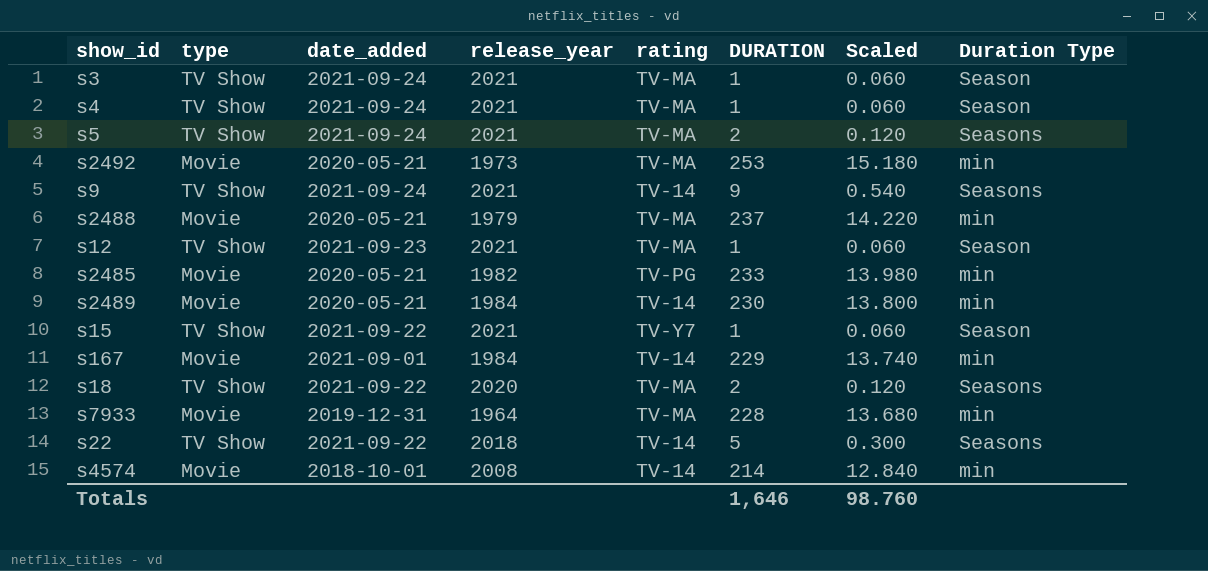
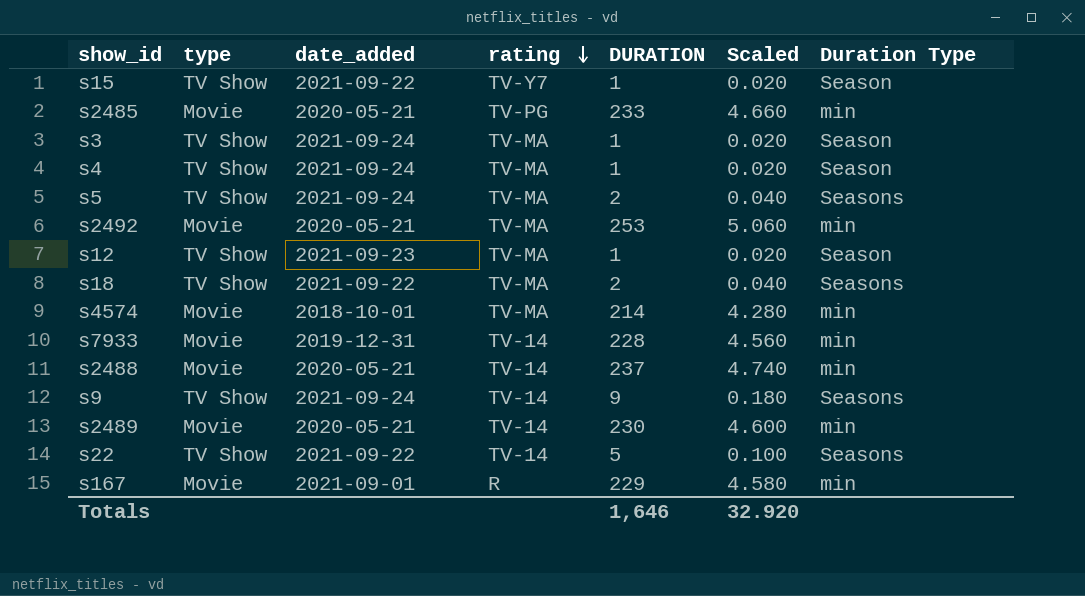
row order: none -> rating descending
column release_year | position: 4 -> none
column Scaled | formula: [DURATION] * 0.06 -> [DURATION] * 0.02
s4574 | rating: TV-14 -> TV-MA
s7933 | rating: TV-MA -> TV-14
s2488 | rating: TV-MA -> TV-14
s167 | rating: TV-14 -> R
Totals | Scaled: 98.760 -> 32.920

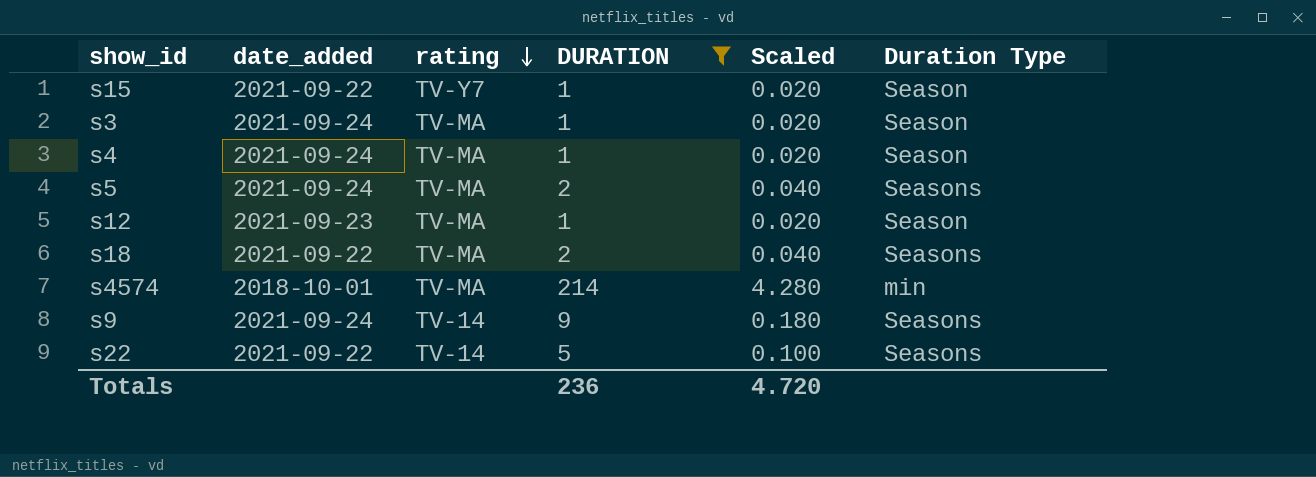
filter: none -> DURATION <= 214
column type | position: 2 -> none
Totals | DURATION: 1,646 -> 236
Totals | Scaled: 32.920 -> 4.720

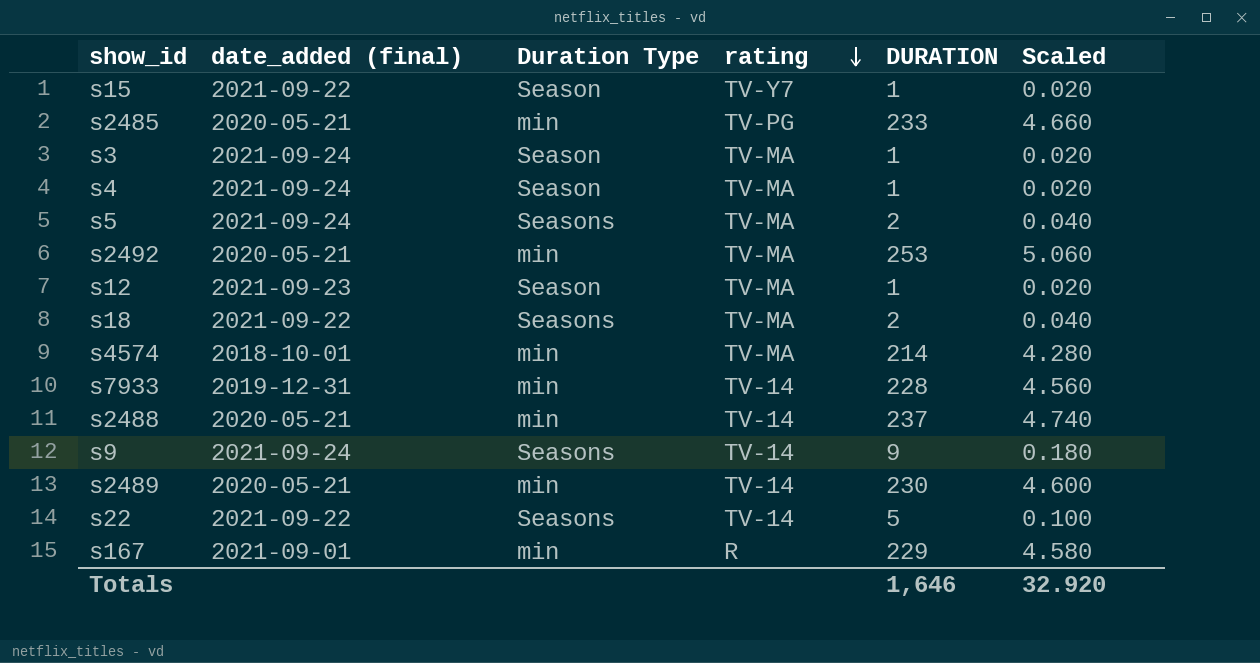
filter: DURATION <= 214 -> none
column name: date_added -> date_added (final)
column Duration Type | position: 6 -> 3
Totals | DURATION: 236 -> 1,646
Totals | Scaled: 4.720 -> 32.920

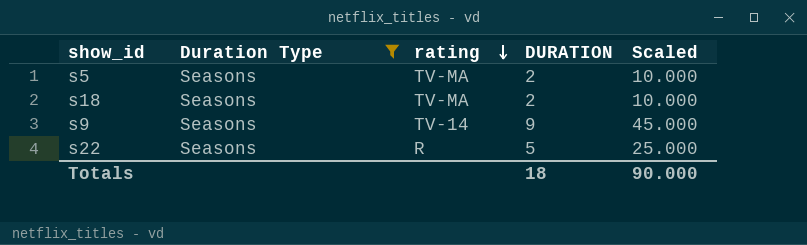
filter: none -> Duration Type = Seasons
column date_added (final) | position: 2 -> none
column Scaled | formula: [DURATION] * 0.02 -> [DURATION] * 5
s22 | rating: TV-14 -> R
Totals | DURATION: 1,646 -> 18
Totals | Scaled: 32.920 -> 90.000

